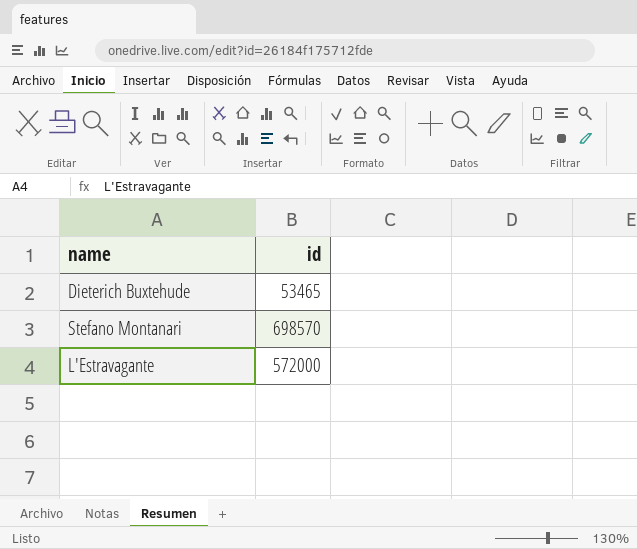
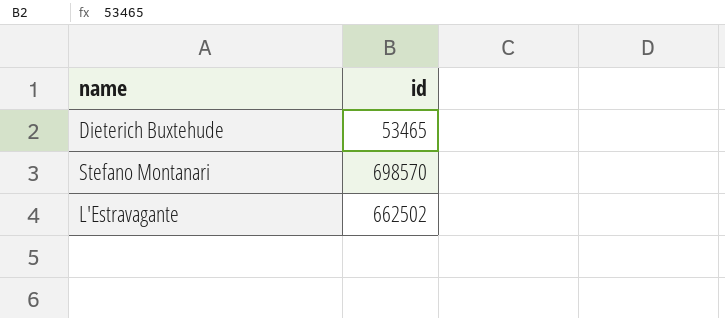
L'Estravagante | id: 572000 -> 662502

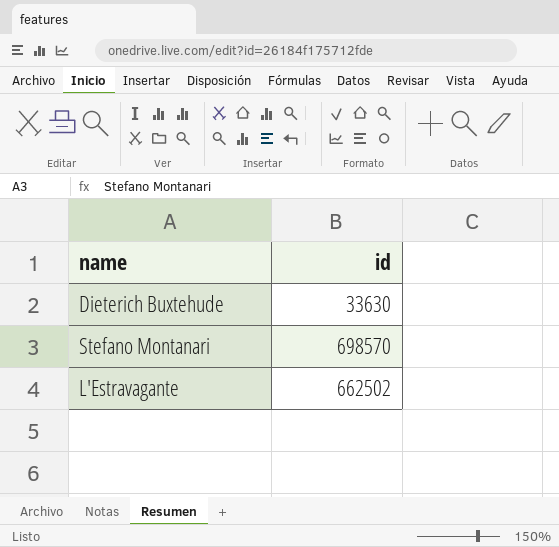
Dieterich Buxtehude | id: 53465 -> 33630

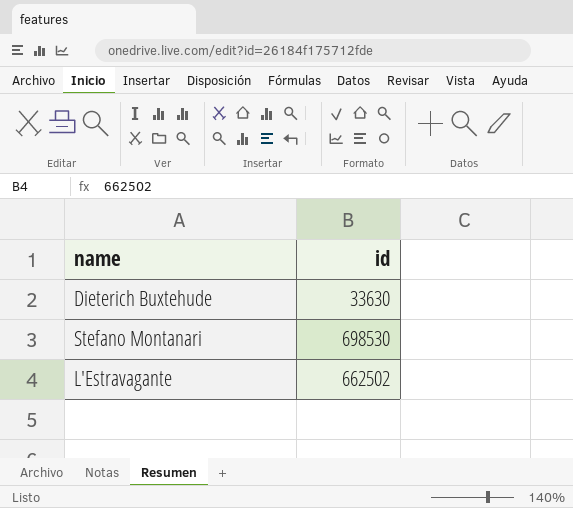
Stefano Montanari | id: 698570 -> 698530

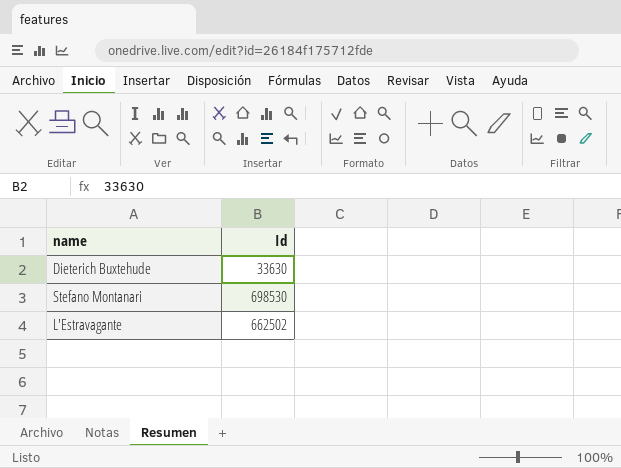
column name: id -> Id

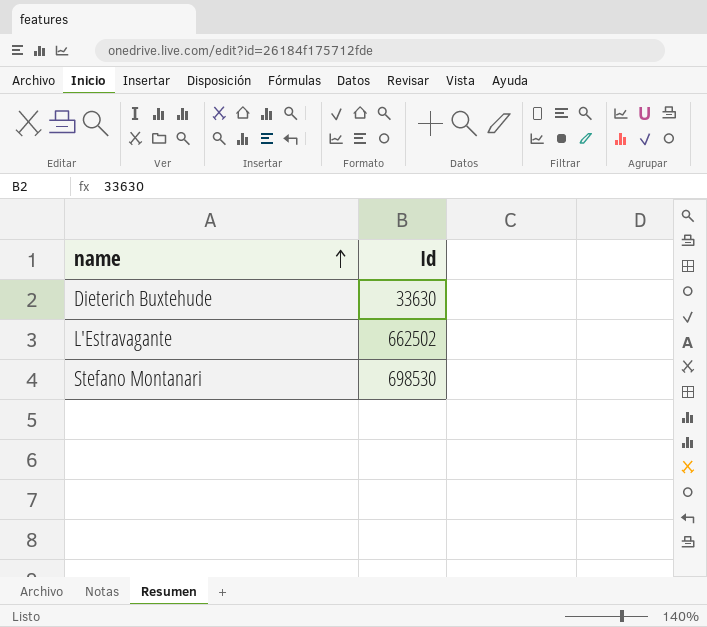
row order: none -> name ascending

